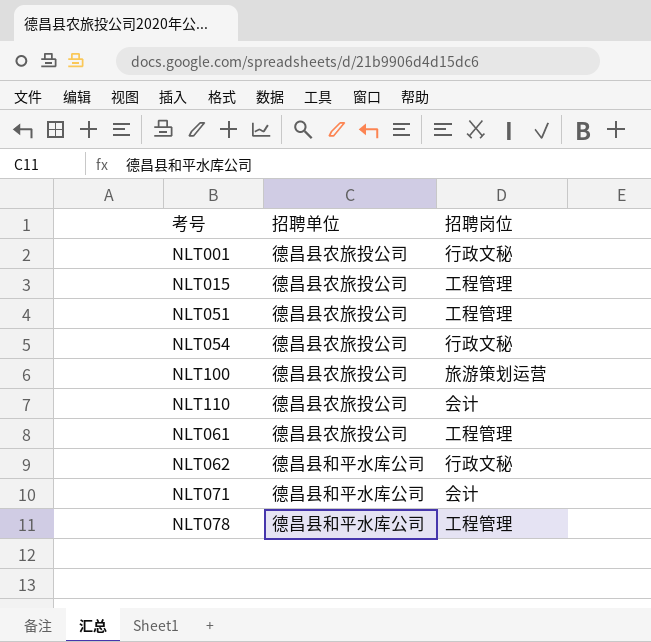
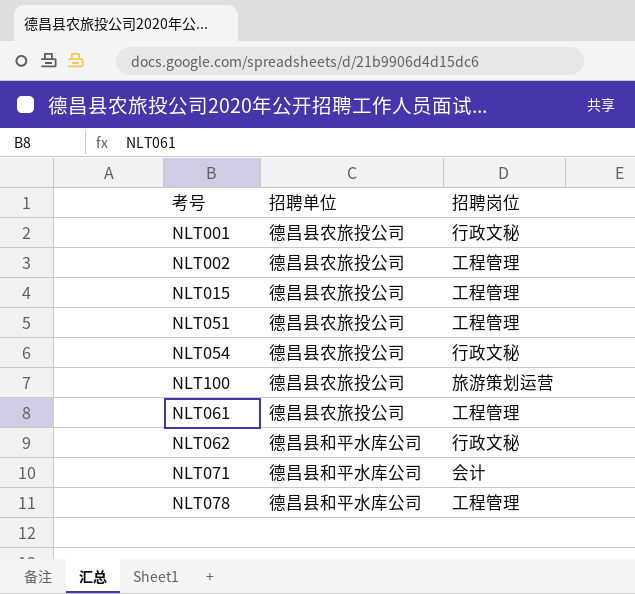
row NLT110: 德昌县农旅投公司 | 会计 -> none
row NLT002: none -> 德昌县农旅投公司 | 工程管理

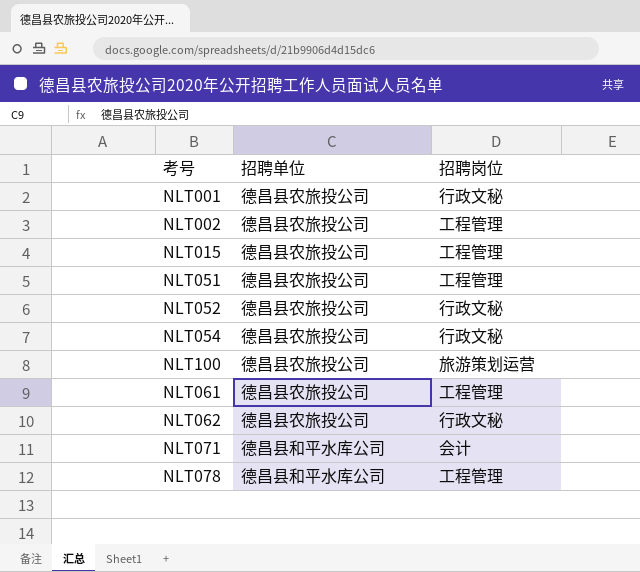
row NLT052: none -> 德昌县农旅投公司 | 行政文秘
NLT062 | 招聘单位: 德昌县和平水库公司 -> 德昌县农旅投公司

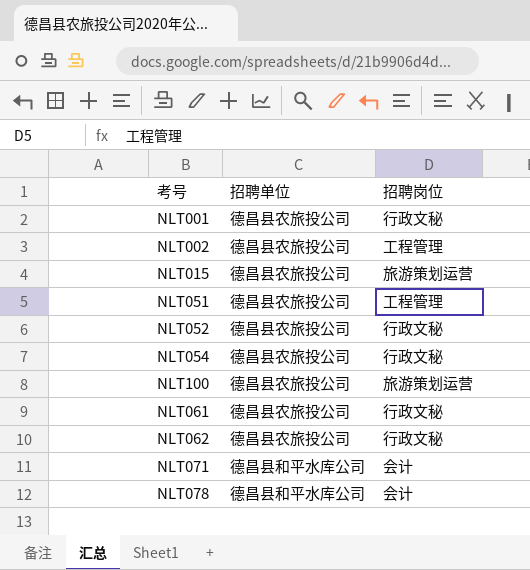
NLT015 | 招聘岗位: 工程管理 -> 旅游策划运营
NLT061 | 招聘岗位: 工程管理 -> 行政文秘
NLT078 | 招聘岗位: 工程管理 -> 会计

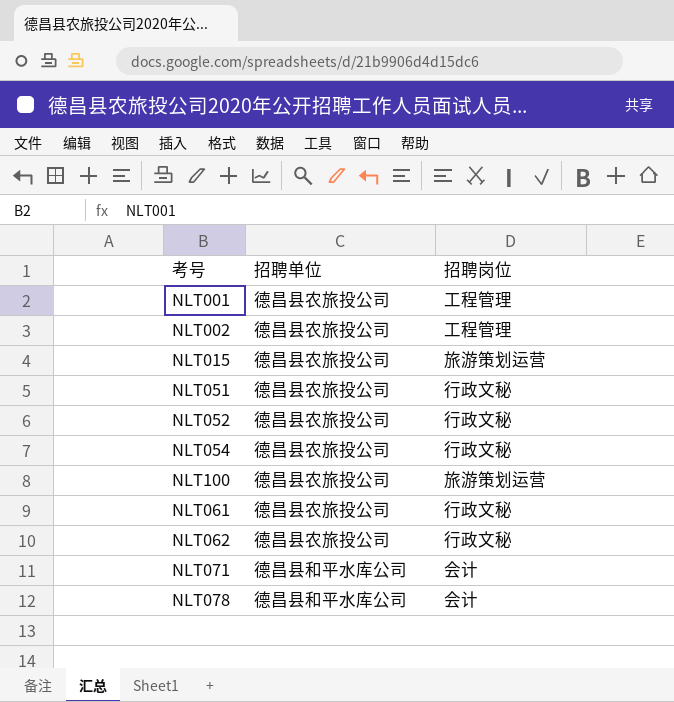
NLT001 | 招聘岗位: 行政文秘 -> 工程管理
NLT051 | 招聘岗位: 工程管理 -> 行政文秘

